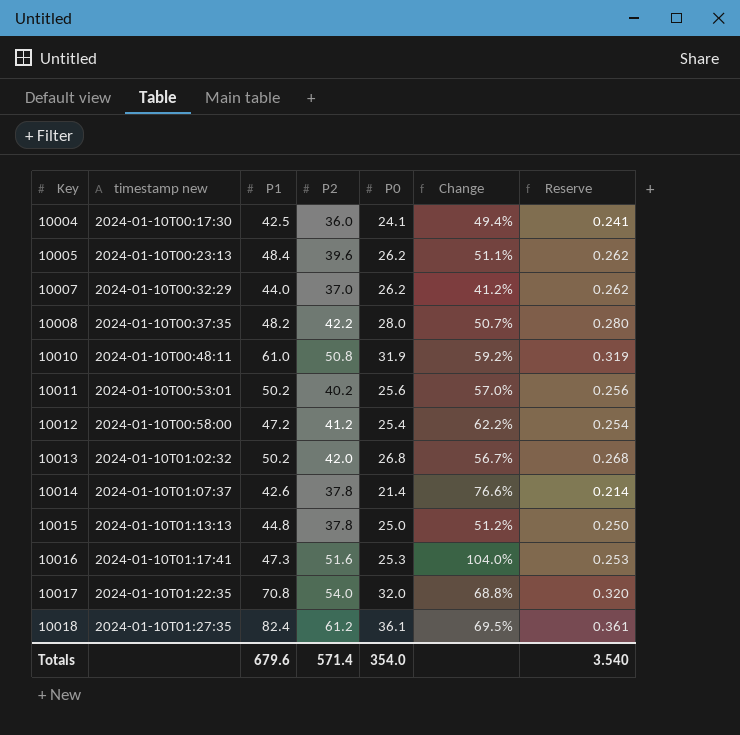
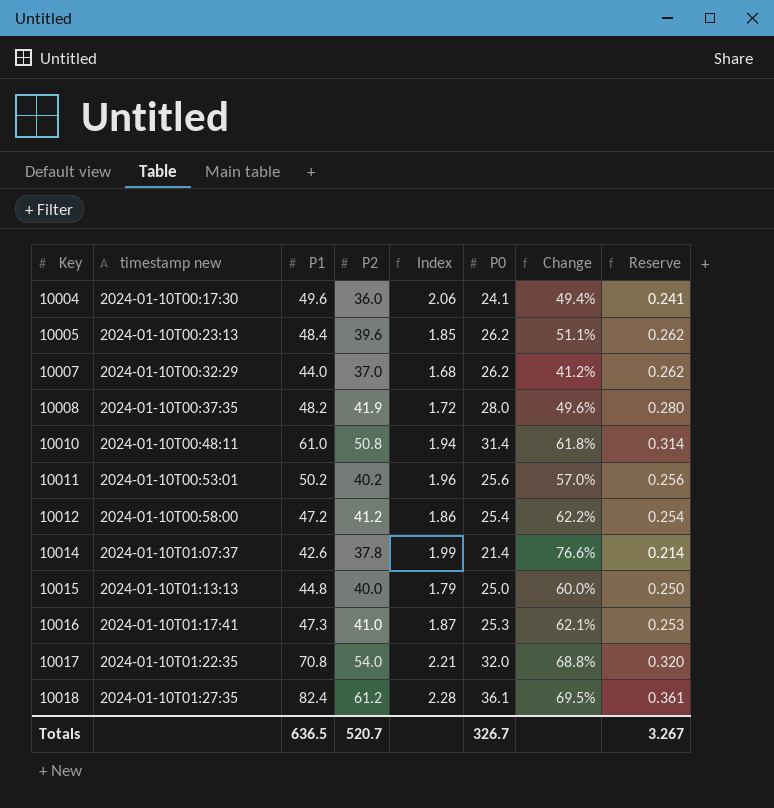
column Index | formula: none -> [P1] / [P0]
row 10013: 2024-01-10T01:02:32 | 50.2 | 42.0 | 26.8 | 56.7% | 0.268 -> none
10004 | P1: 42.5 -> 49.6
10008 | P2: 42.2 -> 41.9
10008 | Change: 50.7% -> 49.6%
10010 | P0: 31.9 -> 31.4
10010 | Change: 59.2% -> 61.8%
10010 | Reserve: 0.319 -> 0.314
10015 | P2: 37.8 -> 40.0
10015 | Change: 51.2% -> 60.0%
10016 | P2: 51.6 -> 41.0
10016 | Change: 104.0% -> 62.1%
Totals | P1: 679.6 -> 636.5
Totals | P2: 571.4 -> 520.7
Totals | P0: 354.0 -> 326.7
Totals | Reserve: 3.540 -> 3.267

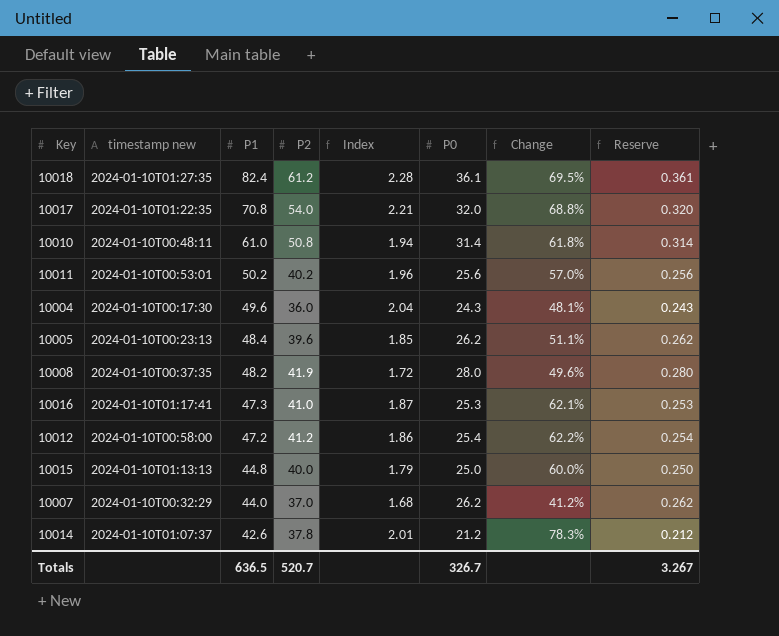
row order: Key ascending -> P1 descending
10004 | Index: 2.06 -> 2.04
10004 | P0: 24.1 -> 24.3
10004 | Change: 49.4% -> 48.1%
10004 | Reserve: 0.241 -> 0.243
10014 | Index: 1.99 -> 2.01
10014 | P0: 21.4 -> 21.2
10014 | Change: 76.6% -> 78.3%
10014 | Reserve: 0.214 -> 0.212

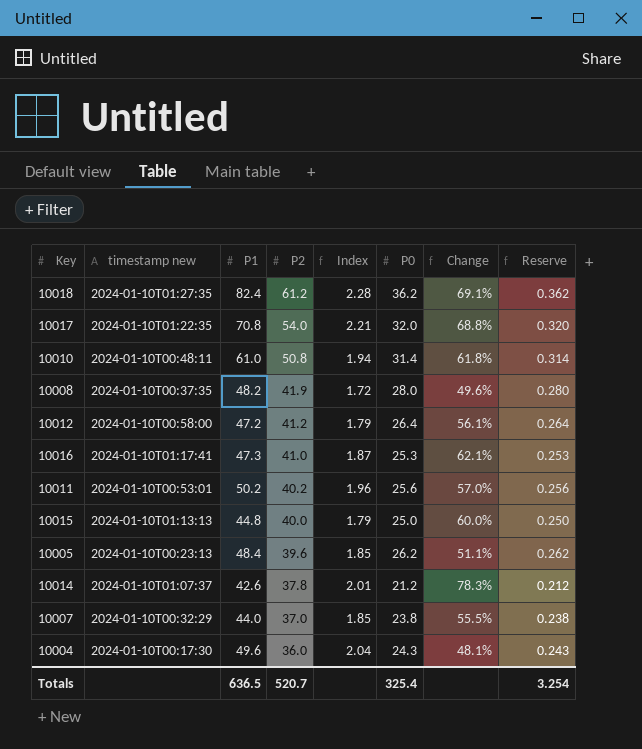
row order: P1 descending -> P2 descending
10018 | P0: 36.1 -> 36.2
10018 | Change: 69.5% -> 69.1%
10018 | Reserve: 0.361 -> 0.362
10012 | Index: 1.86 -> 1.79
10012 | P0: 25.4 -> 26.4
10012 | Change: 62.2% -> 56.1%
10012 | Reserve: 0.254 -> 0.264
10007 | Index: 1.68 -> 1.85
10007 | P0: 26.2 -> 23.8
10007 | Change: 41.2% -> 55.5%
10007 | Reserve: 0.262 -> 0.238
Totals | P0: 326.7 -> 325.4
Totals | Reserve: 3.267 -> 3.254

